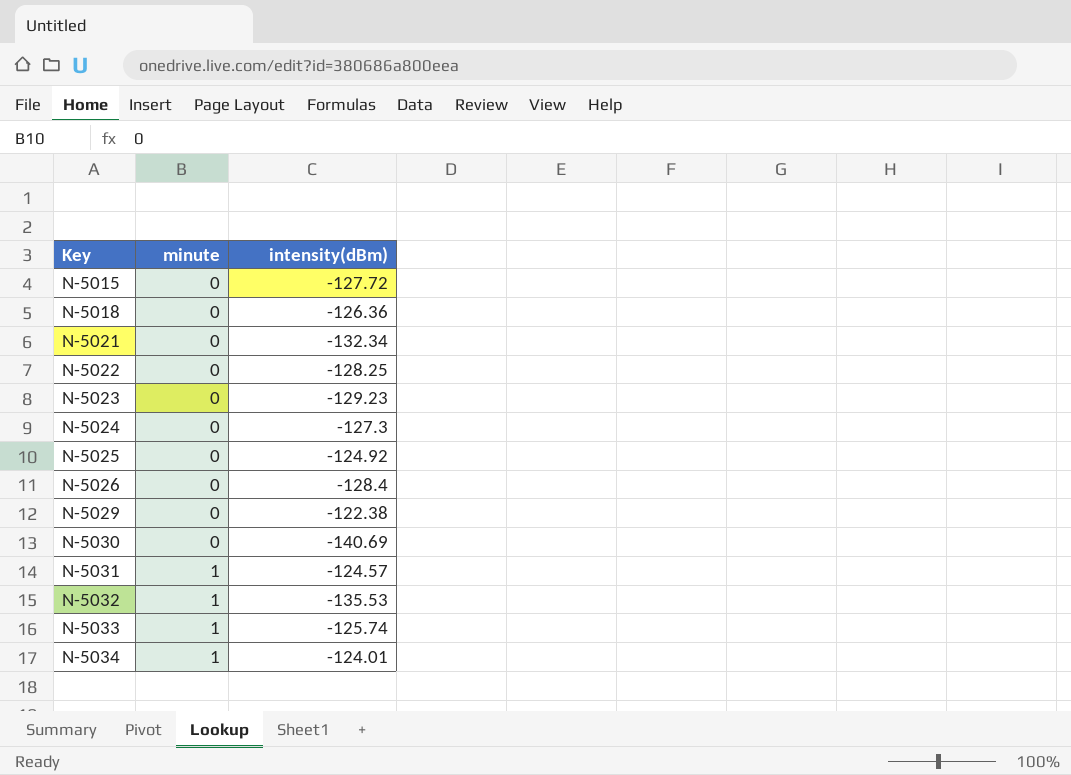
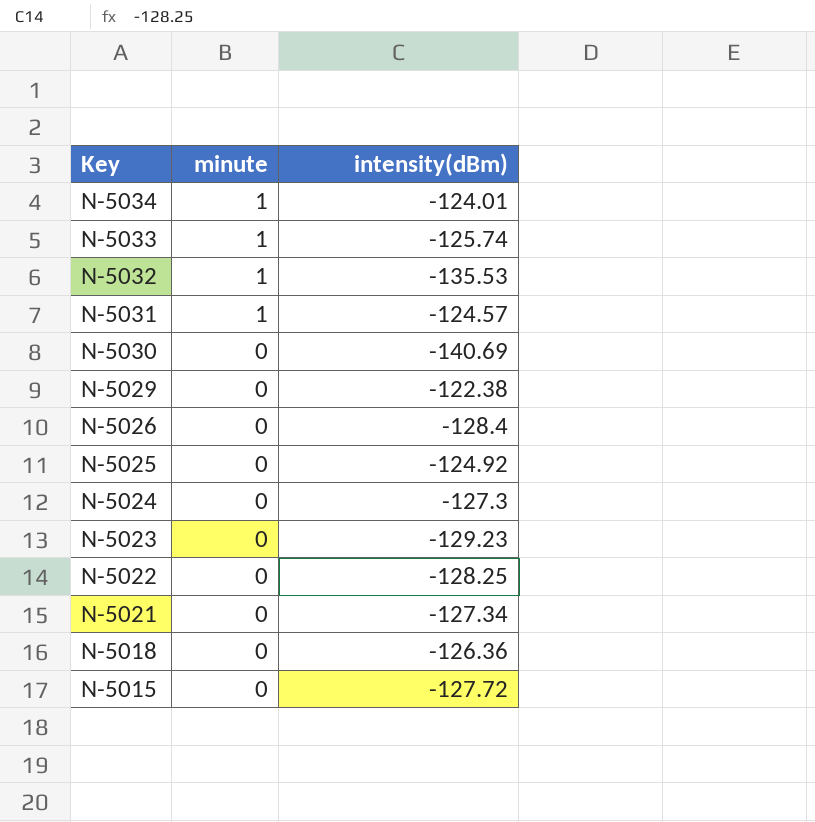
row order: Key ascending -> Key descending
N-5021 | intensity(dBm): -132.34 -> -127.34

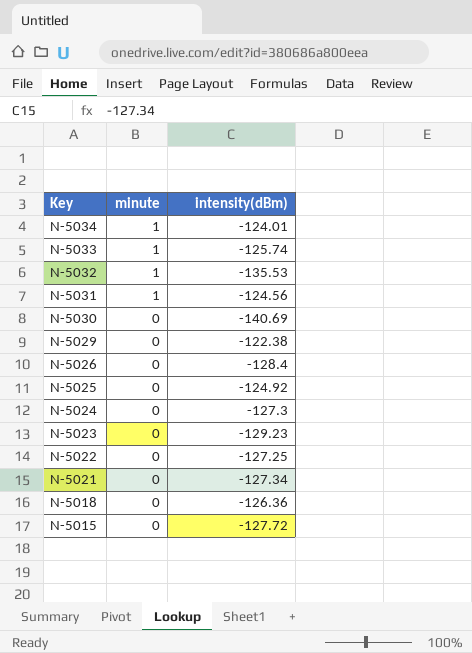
N-5031 | intensity(dBm): -124.57 -> -124.56
N-5022 | intensity(dBm): -128.25 -> -127.25

